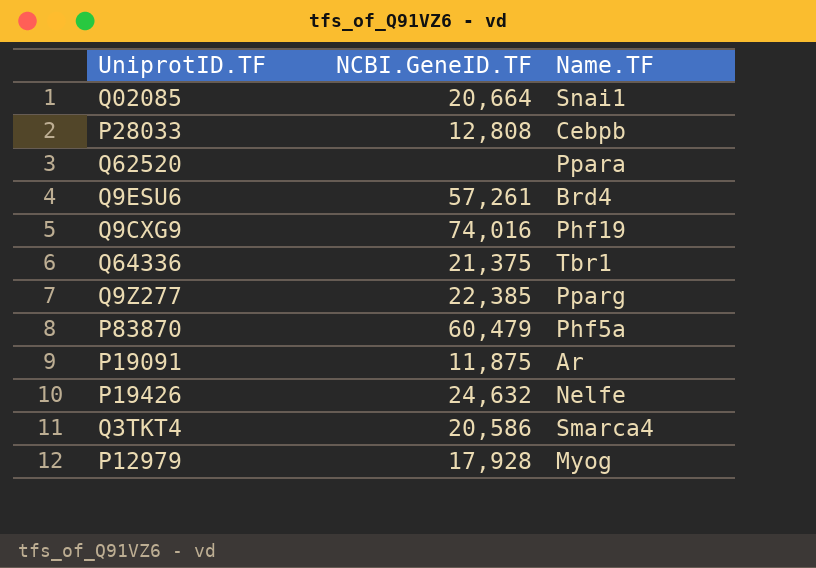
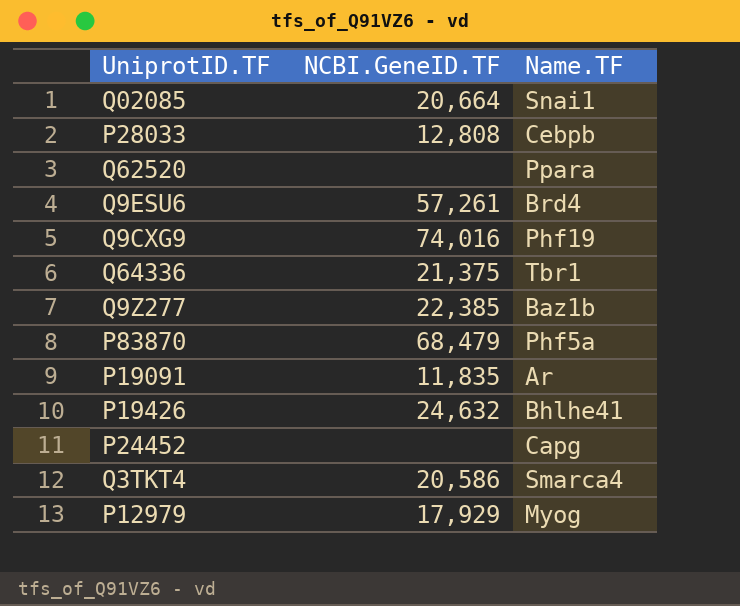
Q9Z277 | Name.TF: Pparg -> Baz1b
P83870 | NCBI.GeneID.TF: 60,479 -> 68,479
P19091 | NCBI.GeneID.TF: 11,875 -> 11,835
P19426 | Name.TF: Nelfe -> Bhlhe41
row P24452: none -> none | Capg
P12979 | NCBI.GeneID.TF: 17,928 -> 17,929

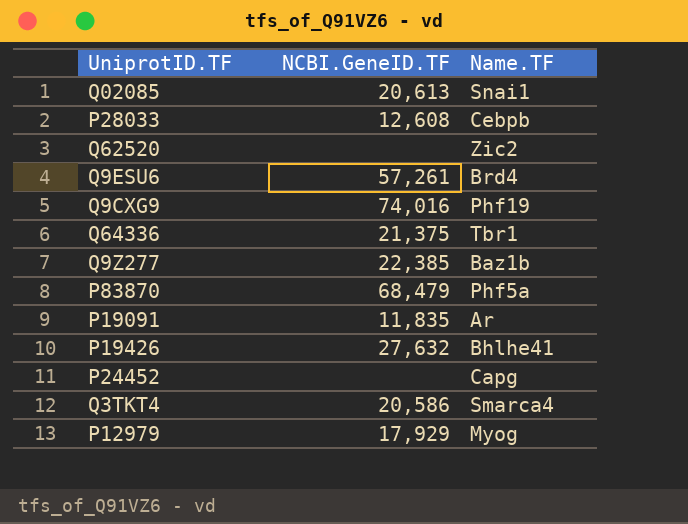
Q02085 | NCBI.GeneID.TF: 20,664 -> 20,613
P28033 | NCBI.GeneID.TF: 12,808 -> 12,608
Q62520 | Name.TF: Ppara -> Zic2
P19426 | NCBI.GeneID.TF: 24,632 -> 27,632

